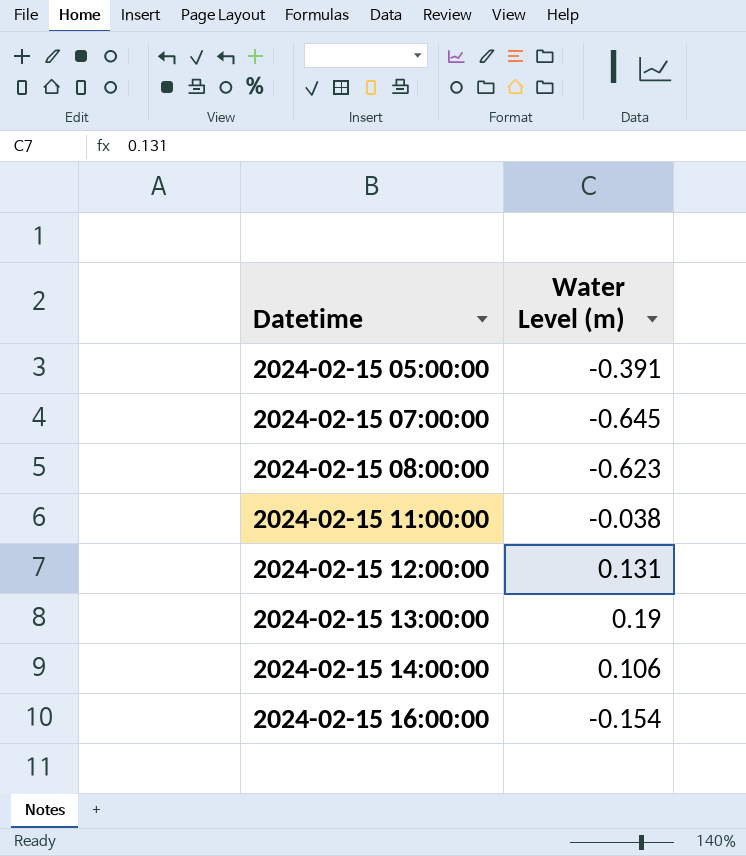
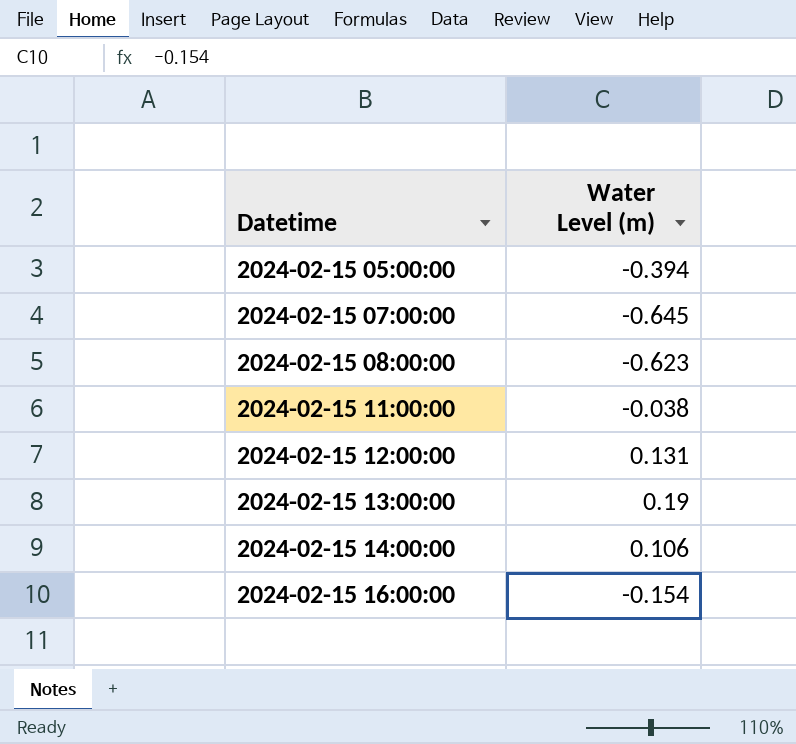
2024-02-15 05:00:00 | Water Level (m): -0.391 -> -0.394

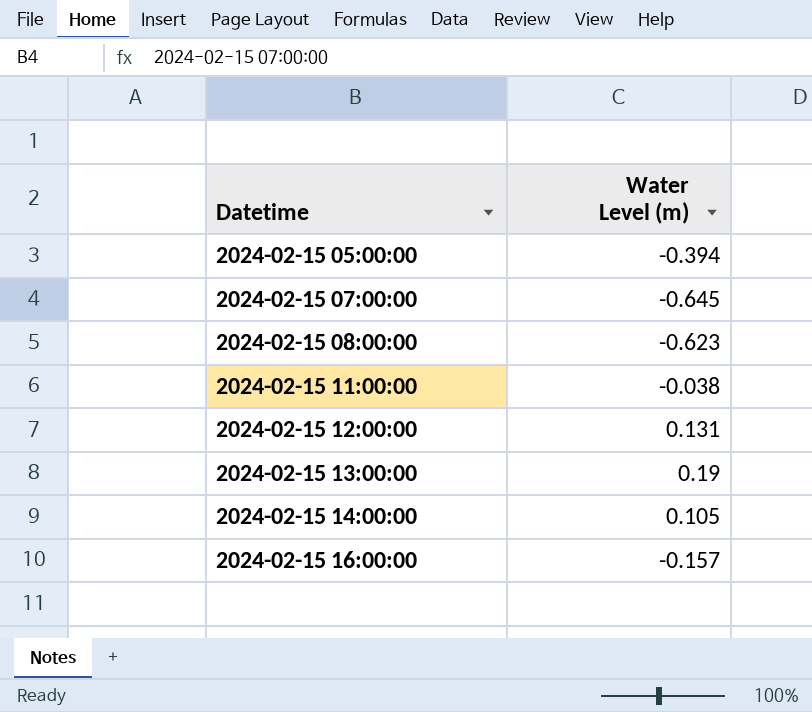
2024-02-15 14:00:00 | Water Level (m): 0.106 -> 0.105
2024-02-15 16:00:00 | Water Level (m): -0.154 -> -0.157

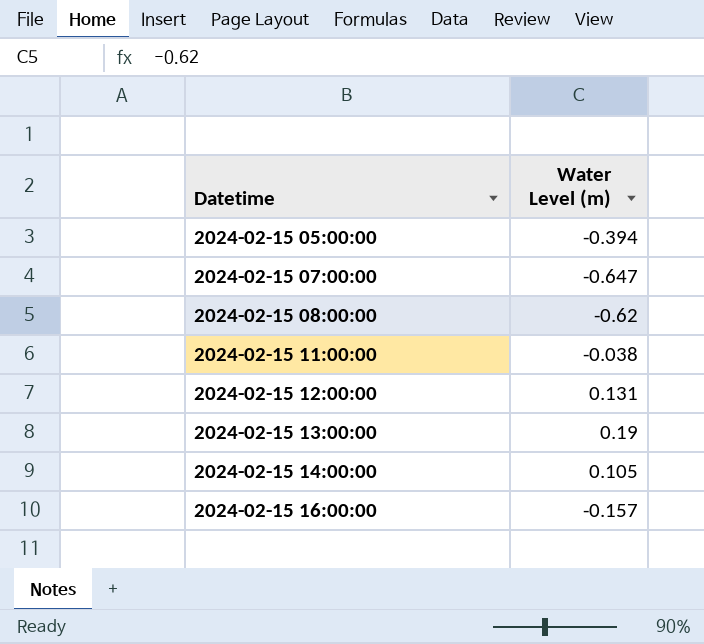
2024-02-15 07:00:00 | Water Level (m): -0.645 -> -0.647
2024-02-15 08:00:00 | Water Level (m): -0.623 -> -0.62

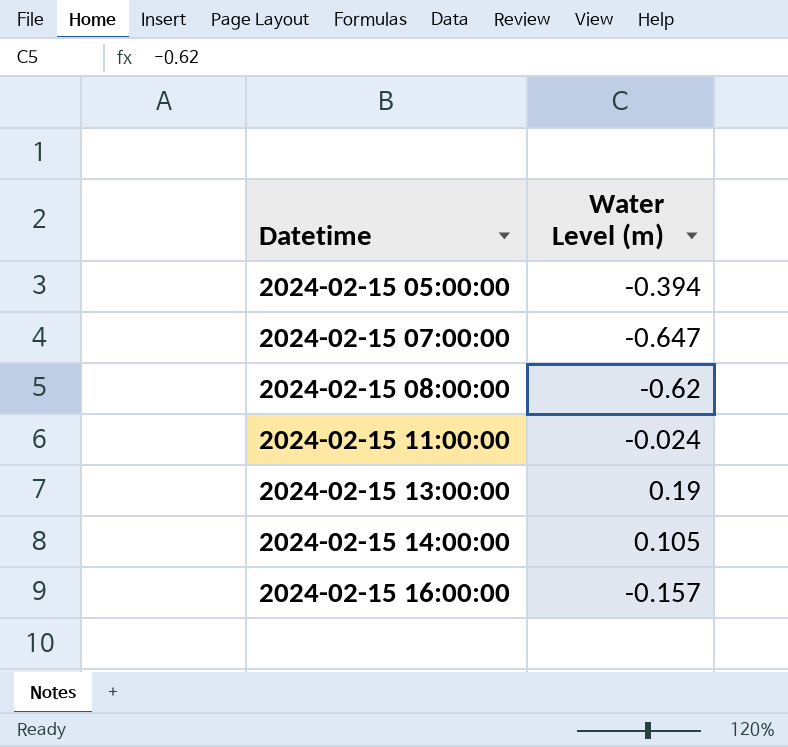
row 2024-02-15 12:00:00: 0.131 -> none
2024-02-15 11:00:00 | Water Level (m): -0.038 -> -0.024

